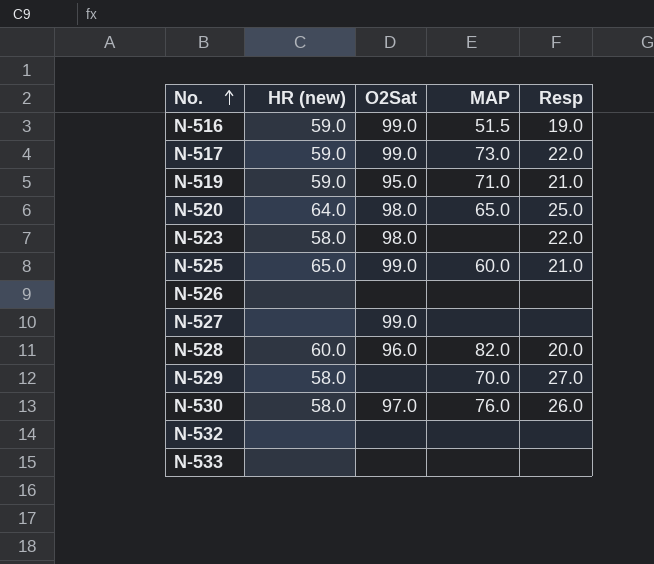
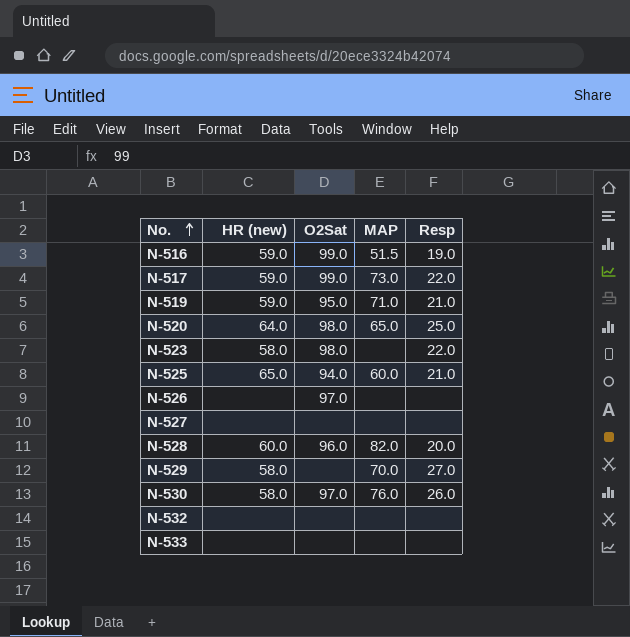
N-525 | O2Sat: 99.0 -> 94.0
N-526 | O2Sat: none -> 97.0
N-527 | O2Sat: 99.0 -> none

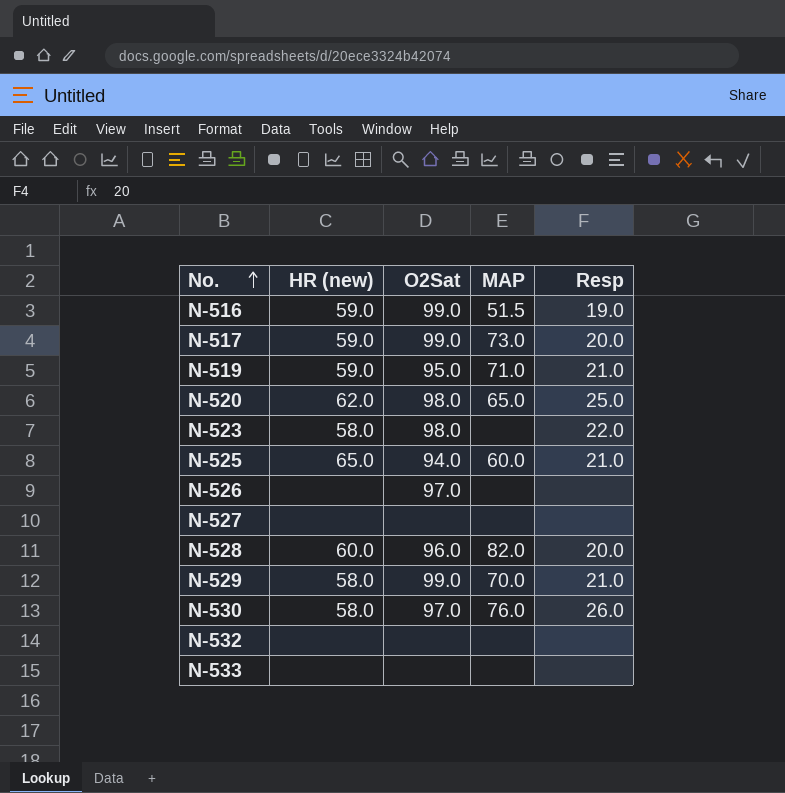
N-517 | Resp: 22.0 -> 20.0
N-520 | HR (new): 64.0 -> 62.0
N-529 | O2Sat: none -> 99.0
N-529 | Resp: 27.0 -> 21.0

